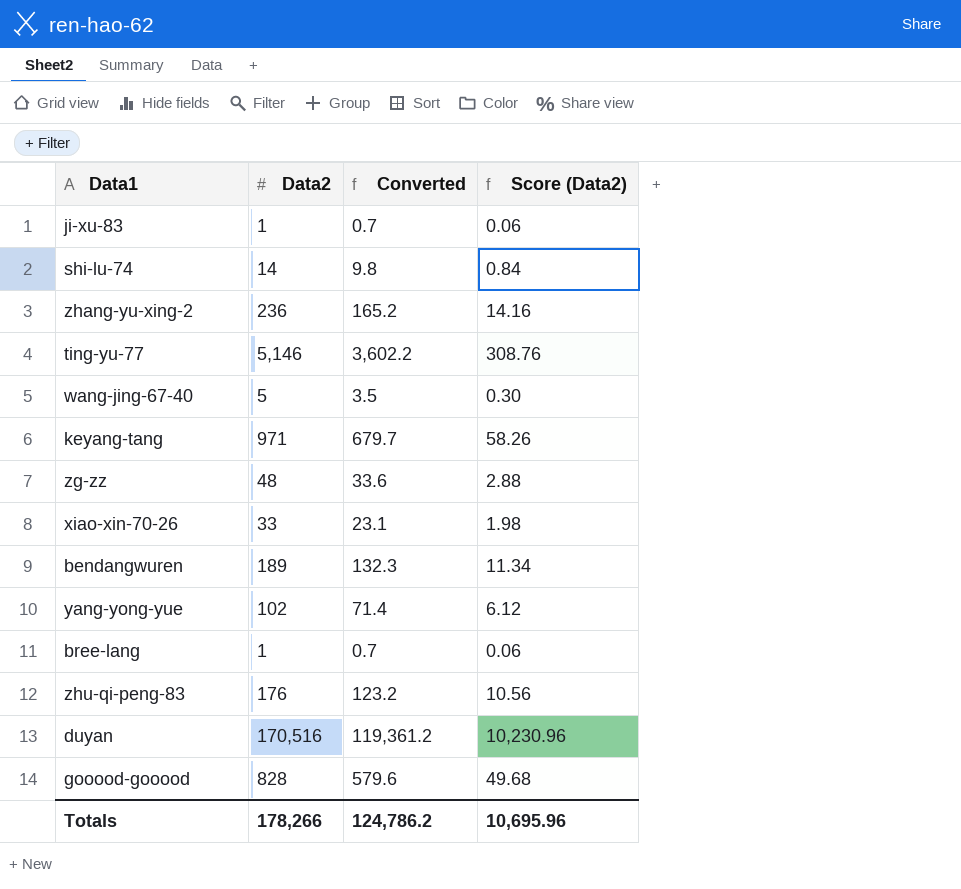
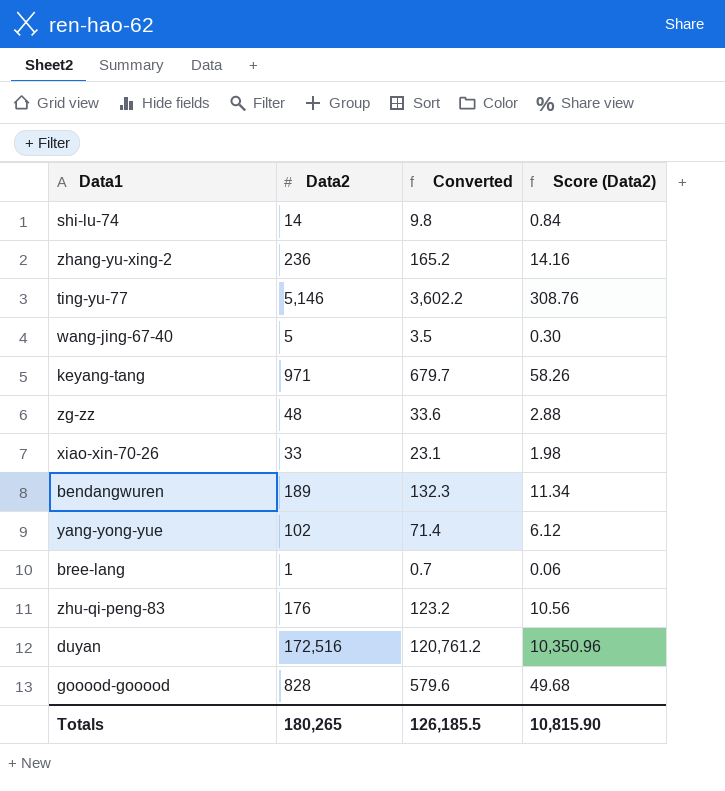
row ji-xu-83: 1 | 0.7 | 0.06 -> none
duyan | Data2: 170,516 -> 172,516
duyan | Converted: 119,361.2 -> 120,761.2
duyan | Score (Data2): 10,230.96 -> 10,350.96
Totals | Data2: 178,266 -> 180,265
Totals | Converted: 124,786.2 -> 126,185.5
Totals | Score (Data2): 10,695.96 -> 10,815.90

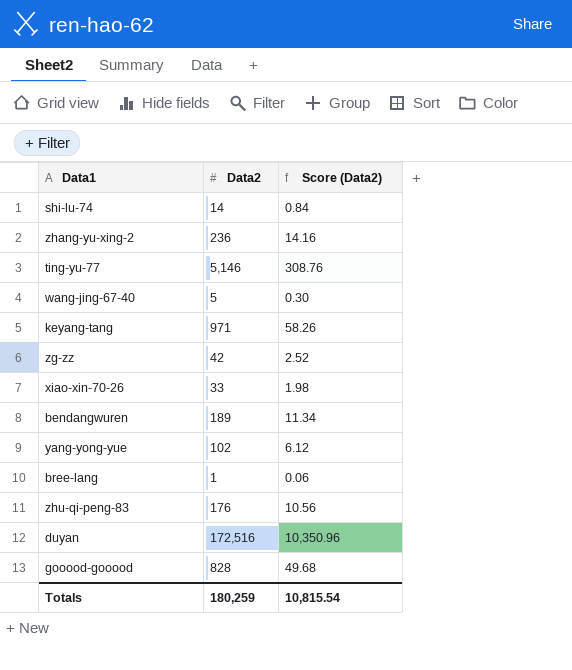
column Converted | formula: [Data2] * 0.7 -> none
zg-zz | Data2: 48 -> 42
zg-zz | Score (Data2): 2.88 -> 2.52
Totals | Data2: 180,265 -> 180,259
Totals | Score (Data2): 10,815.90 -> 10,815.54

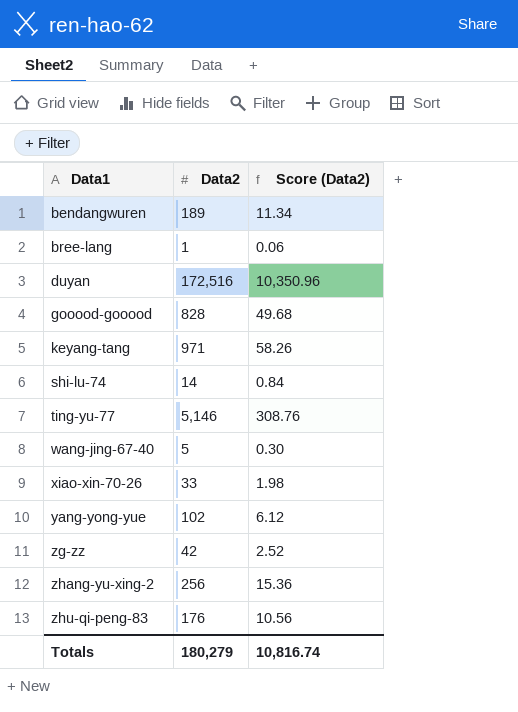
row order: none -> Data1 ascending
zhang-yu-xing-2 | Data2: 236 -> 256
zhang-yu-xing-2 | Score (Data2): 14.16 -> 15.36
Totals | Data2: 180,259 -> 180,279
Totals | Score (Data2): 10,815.54 -> 10,816.74

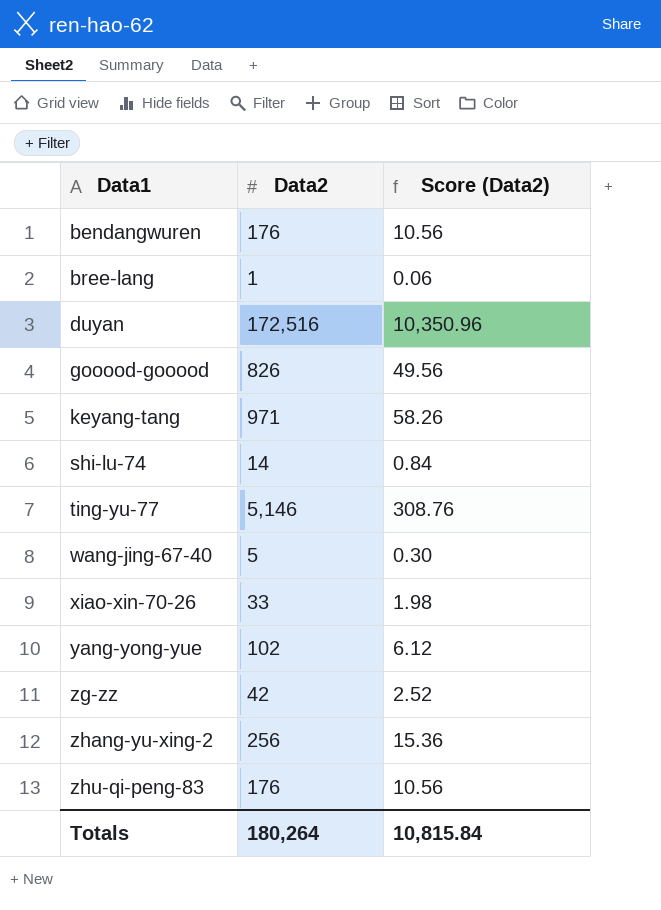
bendangwuren | Data2: 189 -> 176
bendangwuren | Score (Data2): 11.34 -> 10.56
gooood-gooood | Data2: 828 -> 826
gooood-gooood | Score (Data2): 49.68 -> 49.56
Totals | Data2: 180,279 -> 180,264
Totals | Score (Data2): 10,816.74 -> 10,815.84

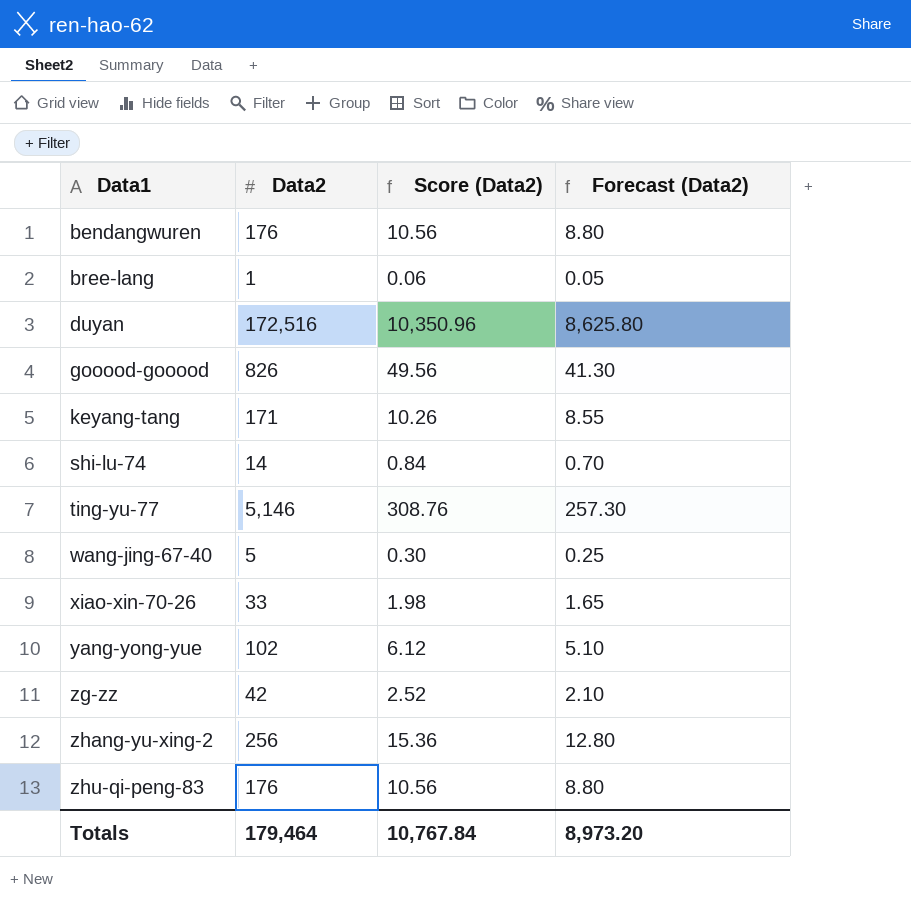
column Forecast (Data2) | formula: none -> [Data2] * 0.05
keyang-tang | Data2: 971 -> 171
keyang-tang | Score (Data2): 58.26 -> 10.26
Totals | Data2: 180,264 -> 179,464
Totals | Score (Data2): 10,815.84 -> 10,767.84

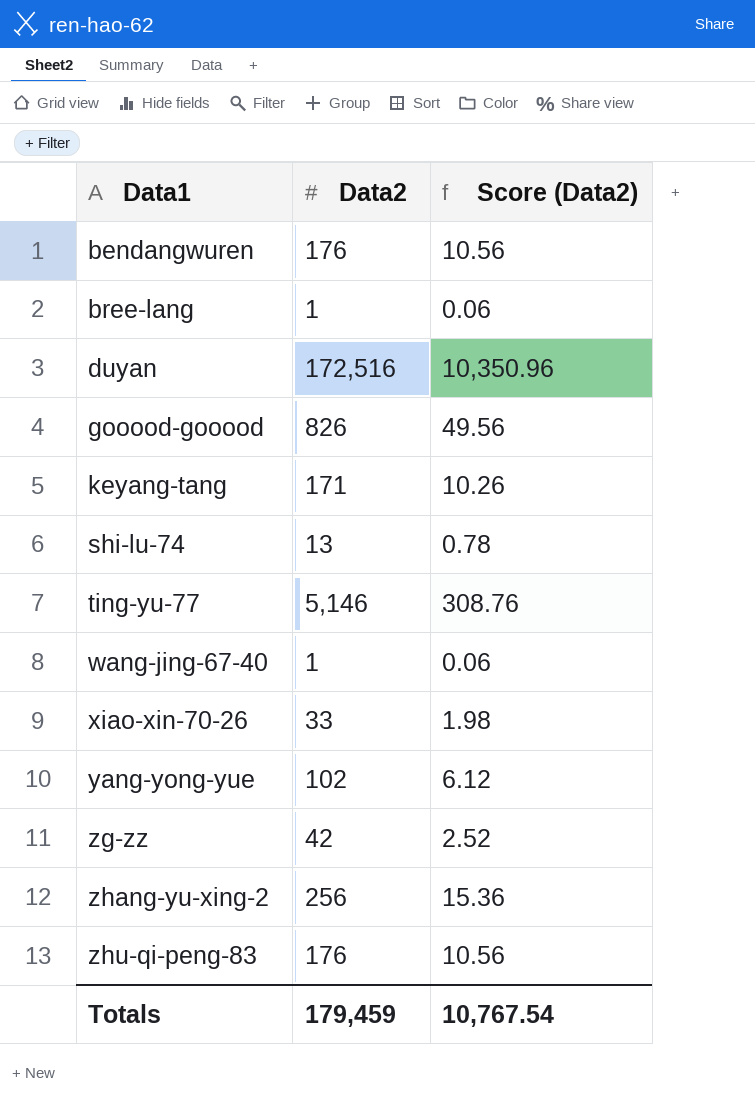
column Forecast (Data2) | formula: [Data2] * 0.05 -> none
shi-lu-74 | Data2: 14 -> 13
shi-lu-74 | Score (Data2): 0.84 -> 0.78
wang-jing-67-40 | Data2: 5 -> 1
wang-jing-67-40 | Score (Data2): 0.30 -> 0.06
Totals | Data2: 179,464 -> 179,459
Totals | Score (Data2): 10,767.84 -> 10,767.54

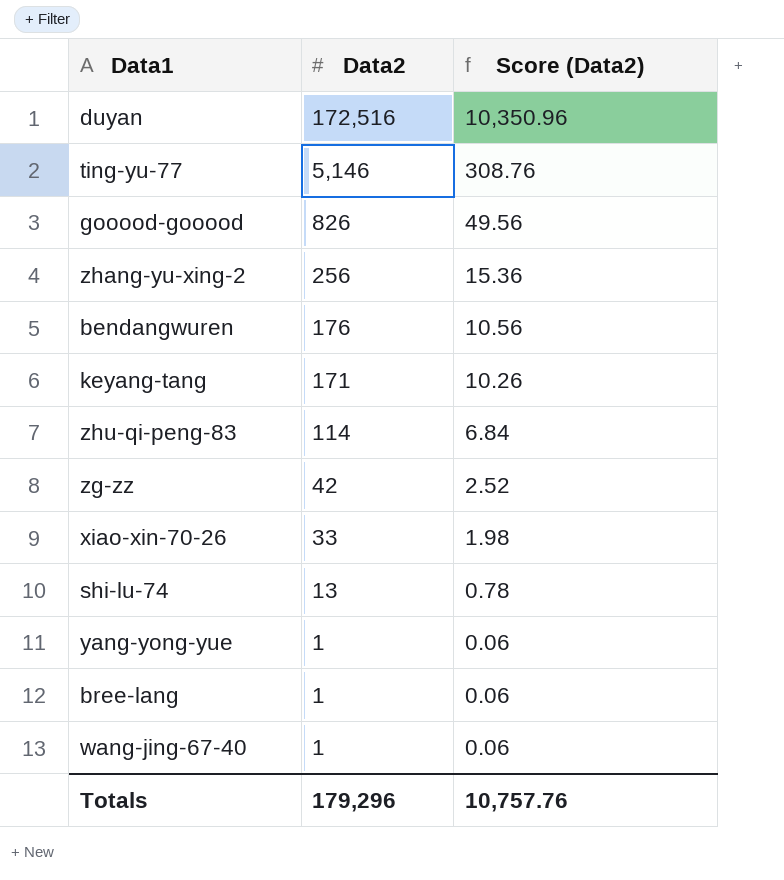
row order: Data1 ascending -> Data2 descending
zhu-qi-peng-83 | Data2: 176 -> 114
zhu-qi-peng-83 | Score (Data2): 10.56 -> 6.84
yang-yong-yue | Data2: 102 -> 1
yang-yong-yue | Score (Data2): 6.12 -> 0.06
Totals | Data2: 179,459 -> 179,296
Totals | Score (Data2): 10,767.54 -> 10,757.76

